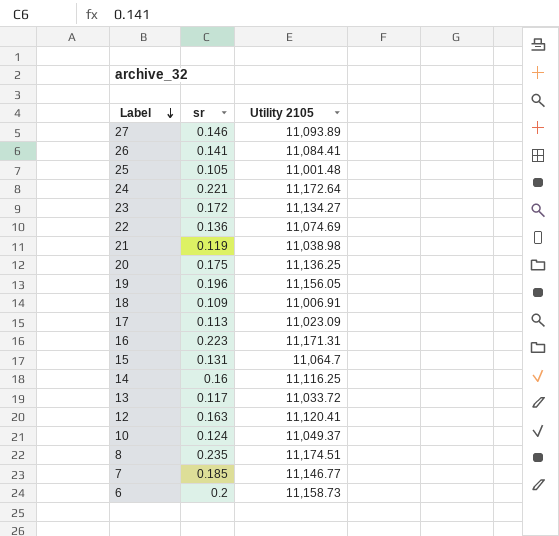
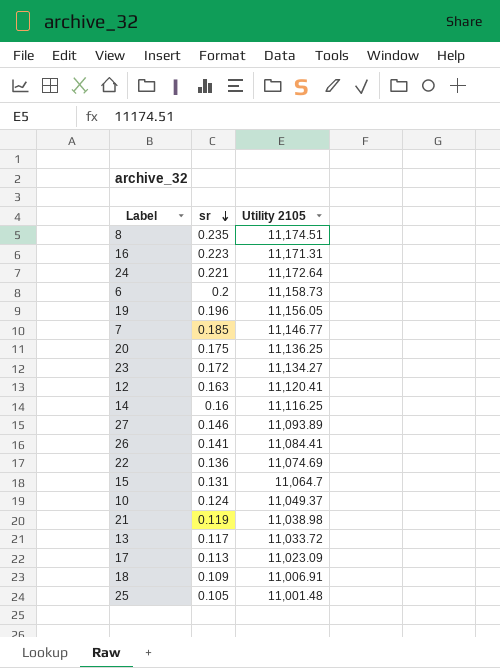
row order: Label descending -> sr descending

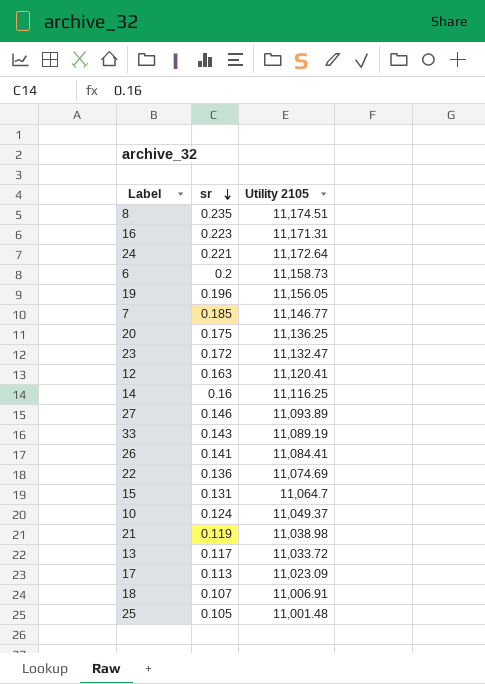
23 | Utility 2105: 11,134.27 -> 11,132.47
row 33: none -> 0.143 | 11,089.19
18 | sr: 0.109 -> 0.107

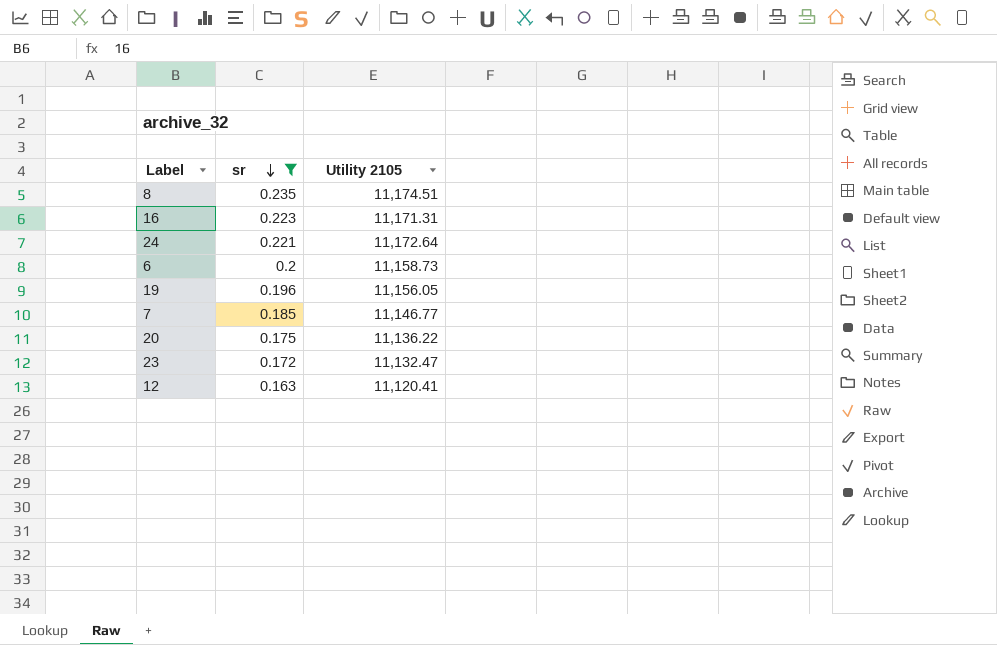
filter: none -> sr >= 0.163
20 | Utility 2105: 11,136.25 -> 11,136.22

